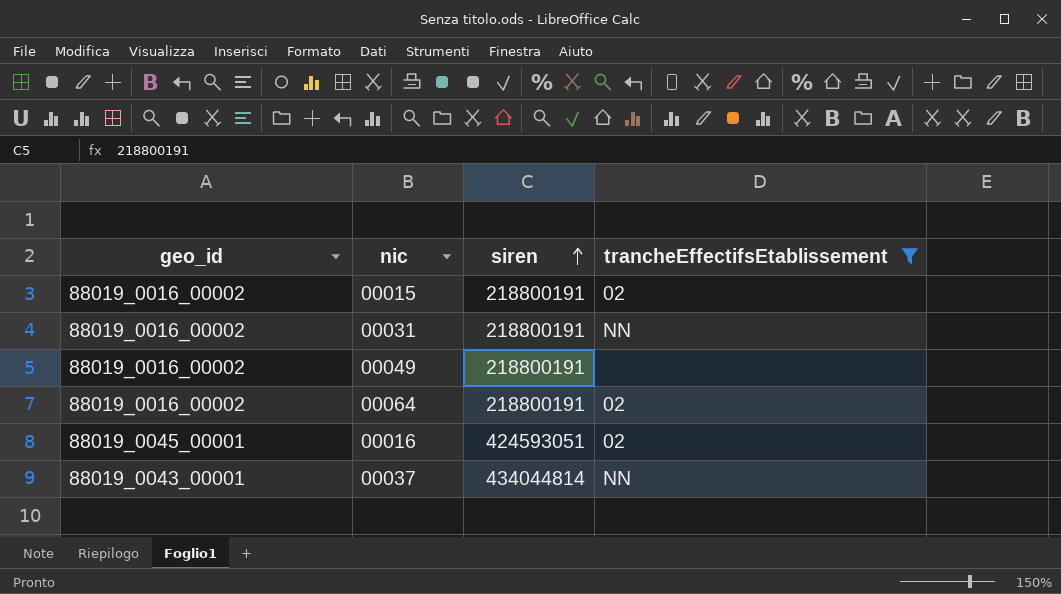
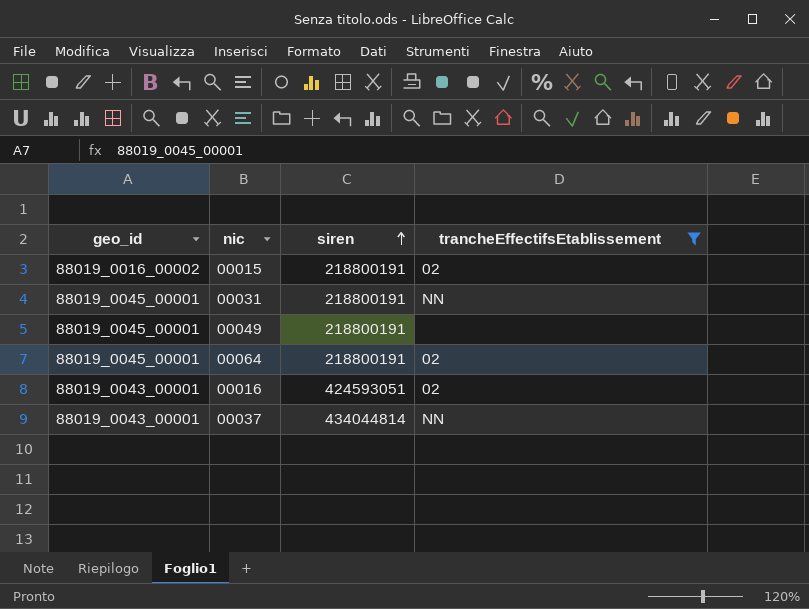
00031 | geo_id: 88019_0016_00002 -> 88019_0045_00001
00049 | geo_id: 88019_0016_00002 -> 88019_0045_00001
00064 | geo_id: 88019_0016_00002 -> 88019_0045_00001
00016 | geo_id: 88019_0045_00001 -> 88019_0043_00001

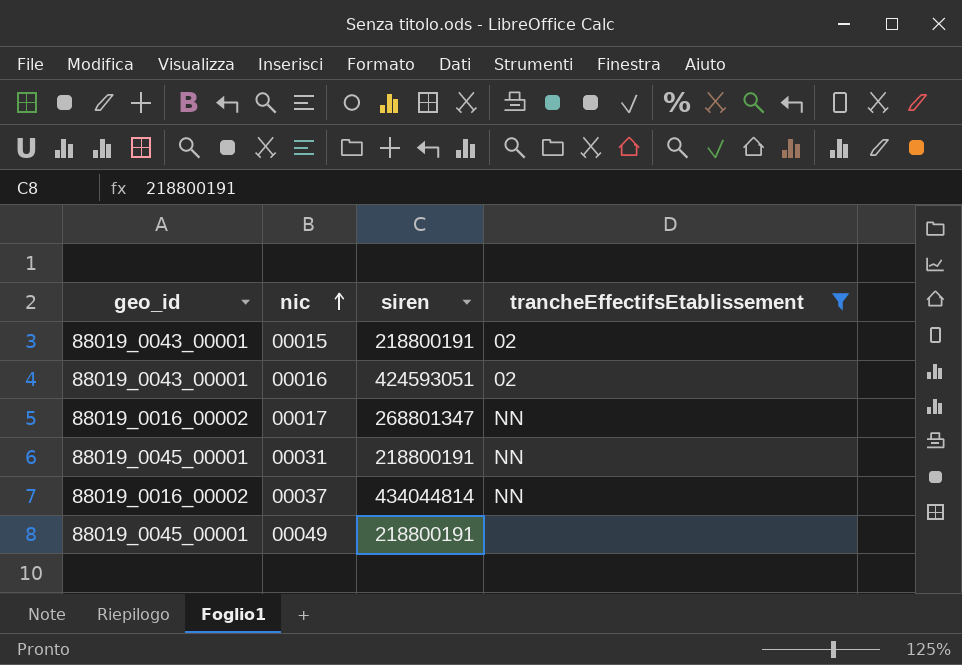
row order: siren ascending -> nic ascending
row 00064: 88019_0045_00001 | 218800191 | 02 -> none
00015 | geo_id: 88019_0016_00002 -> 88019_0043_00001
row 00017: none -> 88019_0016_00002 | 268801347 | NN
00037 | geo_id: 88019_0043_00001 -> 88019_0016_00002

